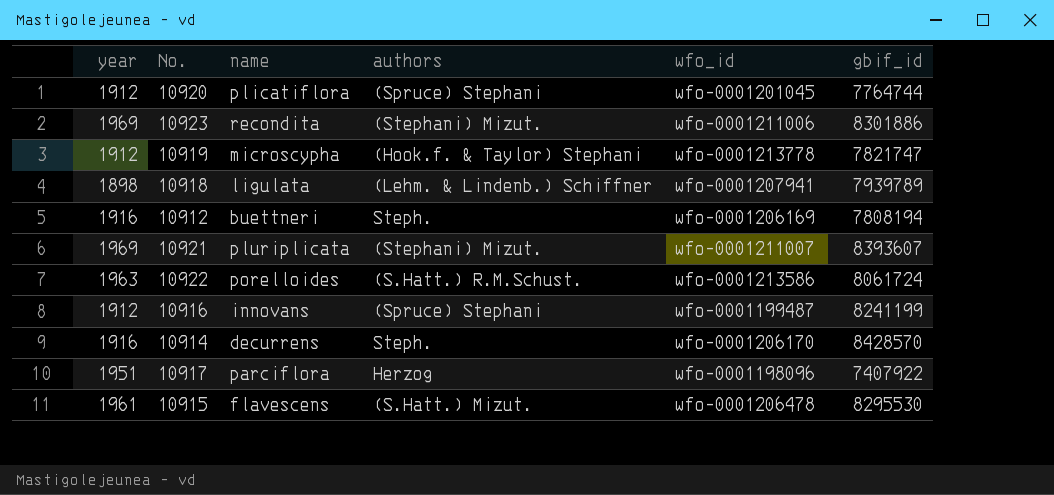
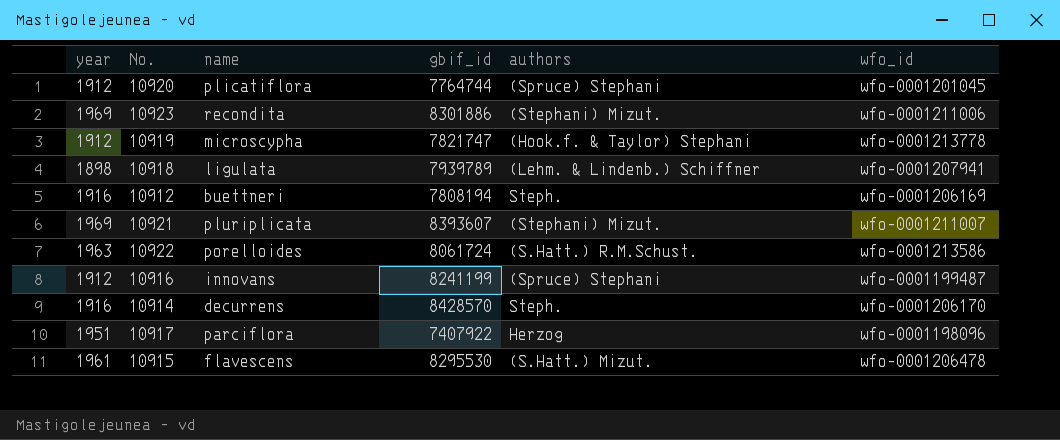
column gbif_id | position: 6 -> 4

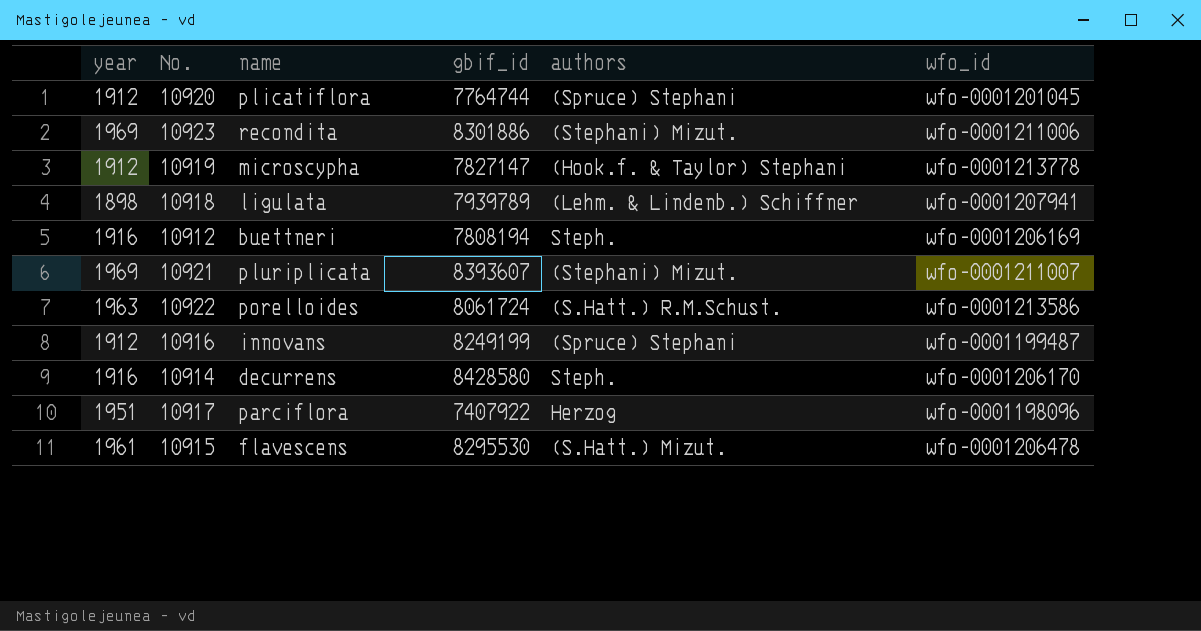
10919 | gbif_id: 7821747 -> 7827147
10916 | gbif_id: 8241199 -> 8249199
10914 | gbif_id: 8428570 -> 8428580

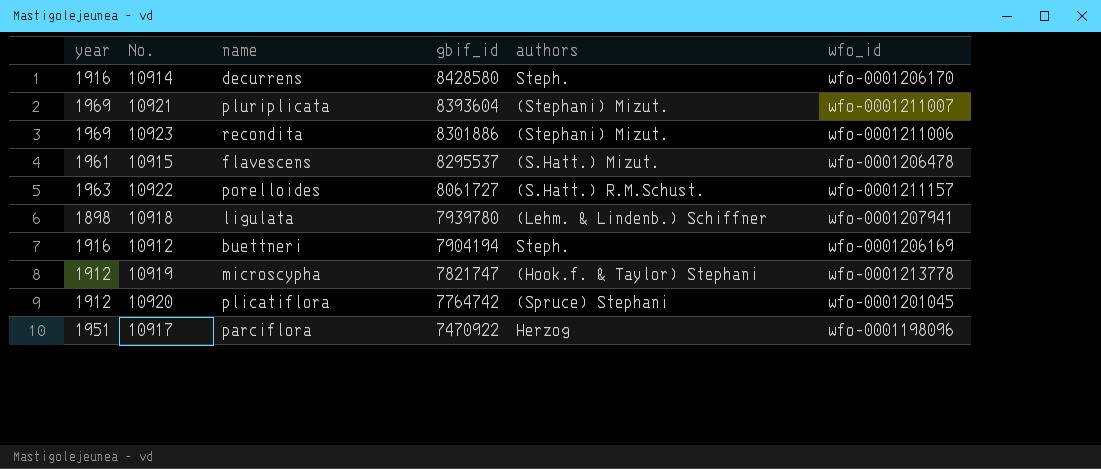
row order: none -> gbif_id descending
row 10916: 1912 | innovans | 8249199 | (Spruce) Stephani | wfo-0001199487 -> none
10921 | gbif_id: 8393607 -> 8393604
10915 | gbif_id: 8295530 -> 8295537
10922 | gbif_id: 8061724 -> 8061727
10922 | wfo_id: wfo-0001213586 -> wfo-0001211157
10918 | gbif_id: 7939789 -> 7939780
10912 | gbif_id: 7808194 -> 7904194
10919 | gbif_id: 7827147 -> 7821747
10920 | gbif_id: 7764744 -> 7764742
10917 | gbif_id: 7407922 -> 7470922

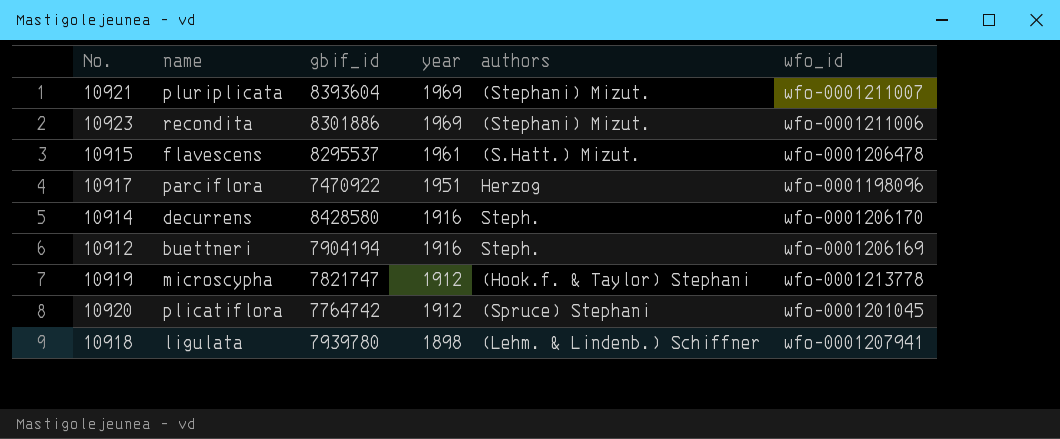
row order: gbif_id descending -> year descending
column year | position: 1 -> 4
row 10922: 1963 | porelloides | 8061727 | (S.Hatt.) R.M.Schust. | wfo-0001211157 -> none

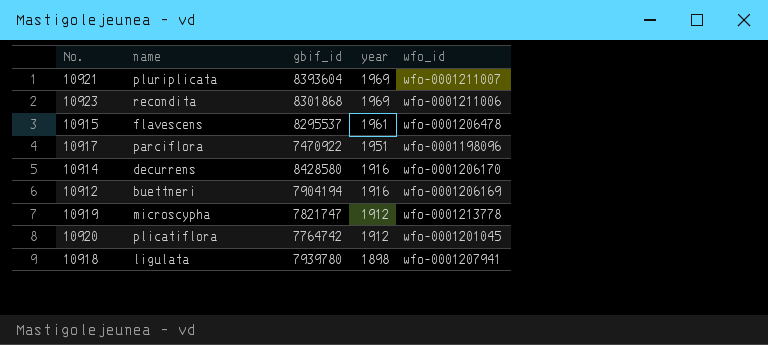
column authors | position: 5 -> none
10923 | gbif_id: 8301886 -> 8301868

